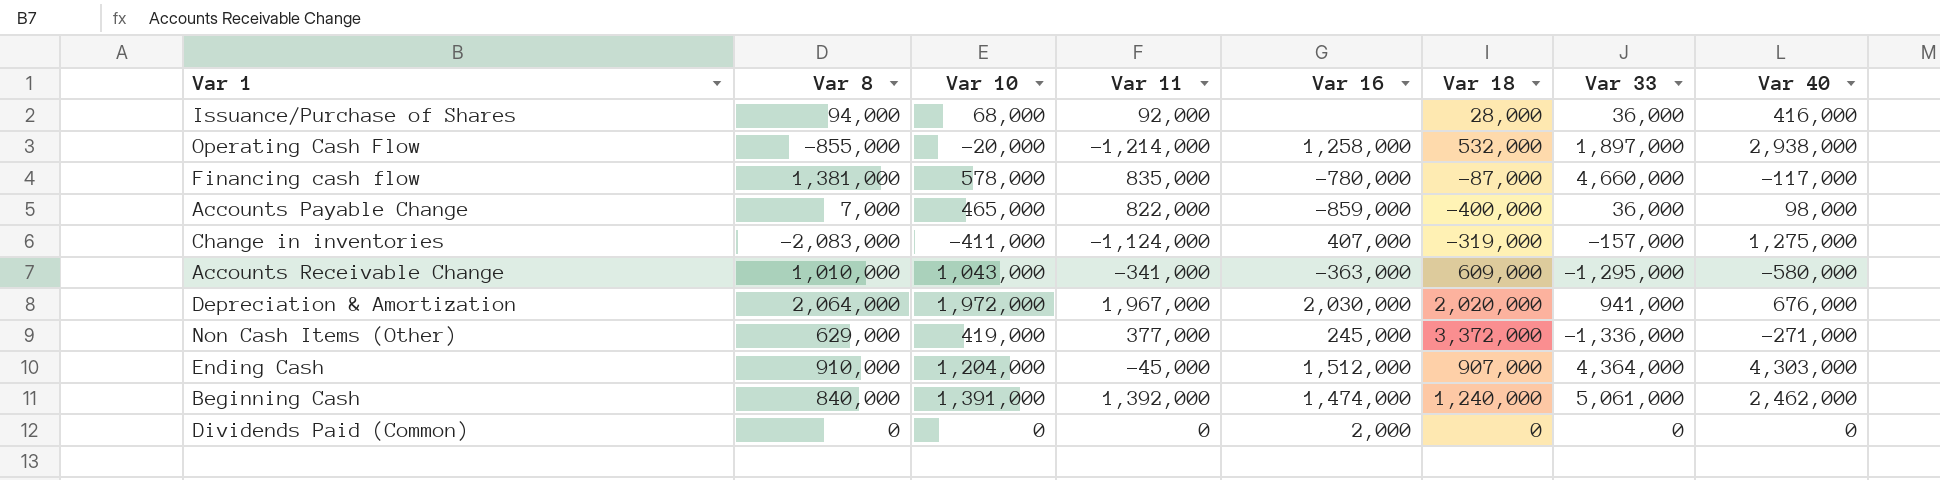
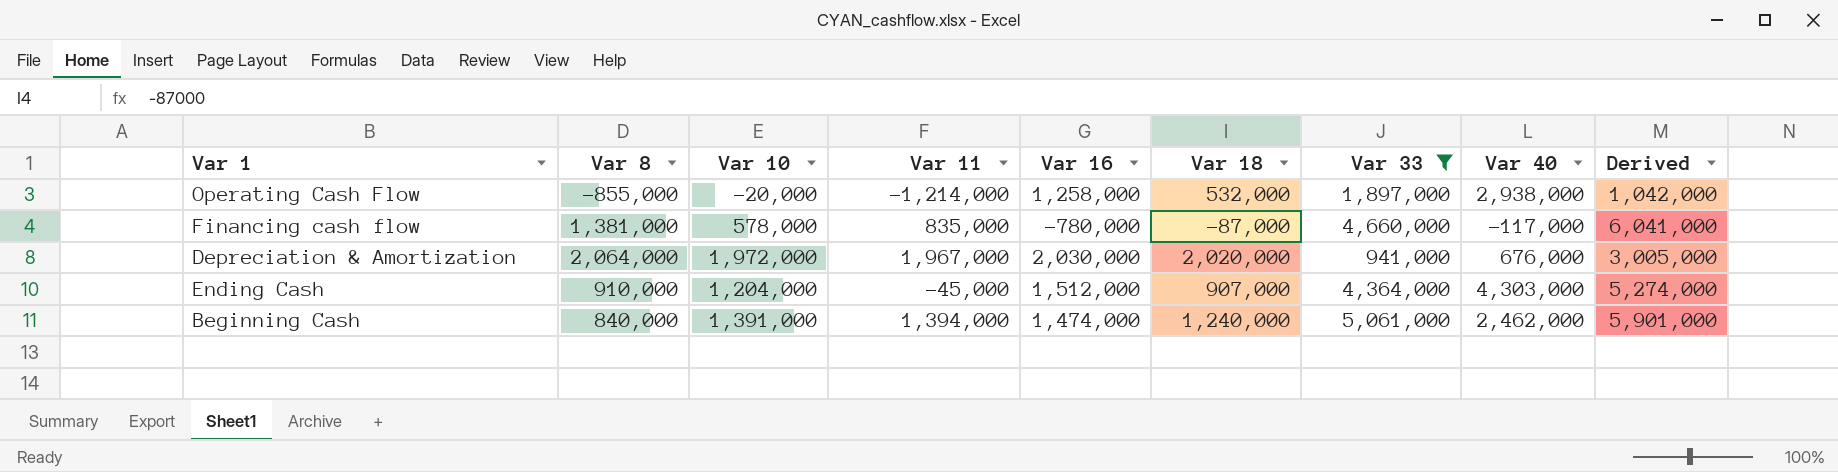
filter: none -> Var 33 >= 941,000
column Derived | formula: none -> [Var 8] + [Var 33]
Beginning Cash | Var 11: 1,392,000 -> 1,394,000

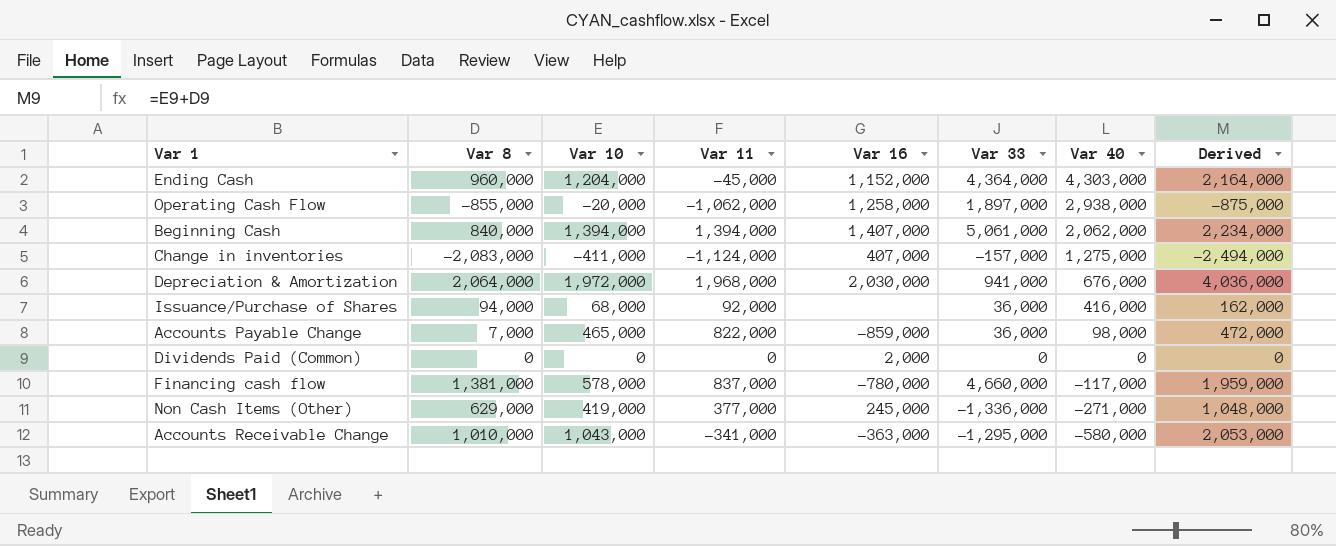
filter: Var 33 >= 941,000 -> none
row order: none -> Var 40 descending
column Var 18 | position: 6 -> none
column Derived | formula: [Var 8] + [Var 33] -> [Var 8] + [Var 10]
Ending Cash | Var 8: 910,000 -> 960,000
Ending Cash | Var 16: 1,512,000 -> 1,152,000
Operating Cash Flow | Var 11: -1,214,000 -> -1,062,000
Beginning Cash | Var 10: 1,391,000 -> 1,394,000
Beginning Cash | Var 16: 1,474,000 -> 1,407,000
Beginning Cash | Var 40: 2,462,000 -> 2,062,000
Depreciation & Amortization | Var 11: 1,967,000 -> 1,968,000
Financing cash flow | Var 11: 835,000 -> 837,000

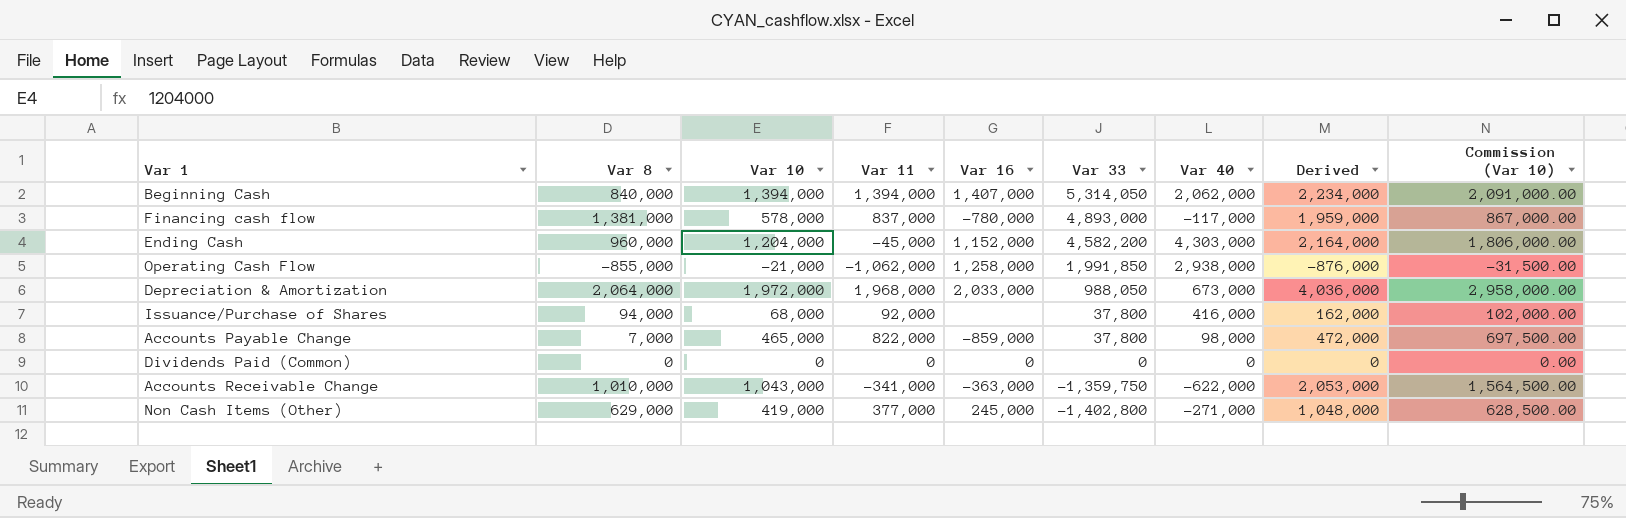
row order: Var 40 descending -> Var 33 descending
column Commission (Var 10) | formula: none -> [Var 10] * 1.5
row Change in inventories: -2,083,000 | -411,000 | -1,124,000 | 407,000 | -157,000 | 1,275,000 | -2,494,000 -> none
Beginning Cash | Var 33: 5,061,000 -> 5,314,050
Financing cash flow | Var 33: 4,660,000 -> 4,893,000
Ending Cash | Var 33: 4,364,000 -> 4,582,200
Operating Cash Flow | Var 10: -20,000 -> -21,000
Operating Cash Flow | Var 33: 1,897,000 -> 1,991,850
Operating Cash Flow | Derived: -875,000 -> -876,000
Depreciation & Amortization | Var 16: 2,030,000 -> 2,033,000
Depreciation & Amortization | Var 33: 941,000 -> 988,050
Depreciation & Amortization | Var 40: 676,000 -> 673,000
Issuance/Purchase of Shares | Var 33: 36,000 -> 37,800
Accounts Payable Change | Var 33: 36,000 -> 37,800
Dividends Paid (Common) | Var 16: 2,000 -> 0
Accounts Receivable Change | Var 33: -1,295,000 -> -1,359,750
Accounts Receivable Change | Var 40: -580,000 -> -622,000
Non Cash Items (Other) | Var 33: -1,336,000 -> -1,402,800

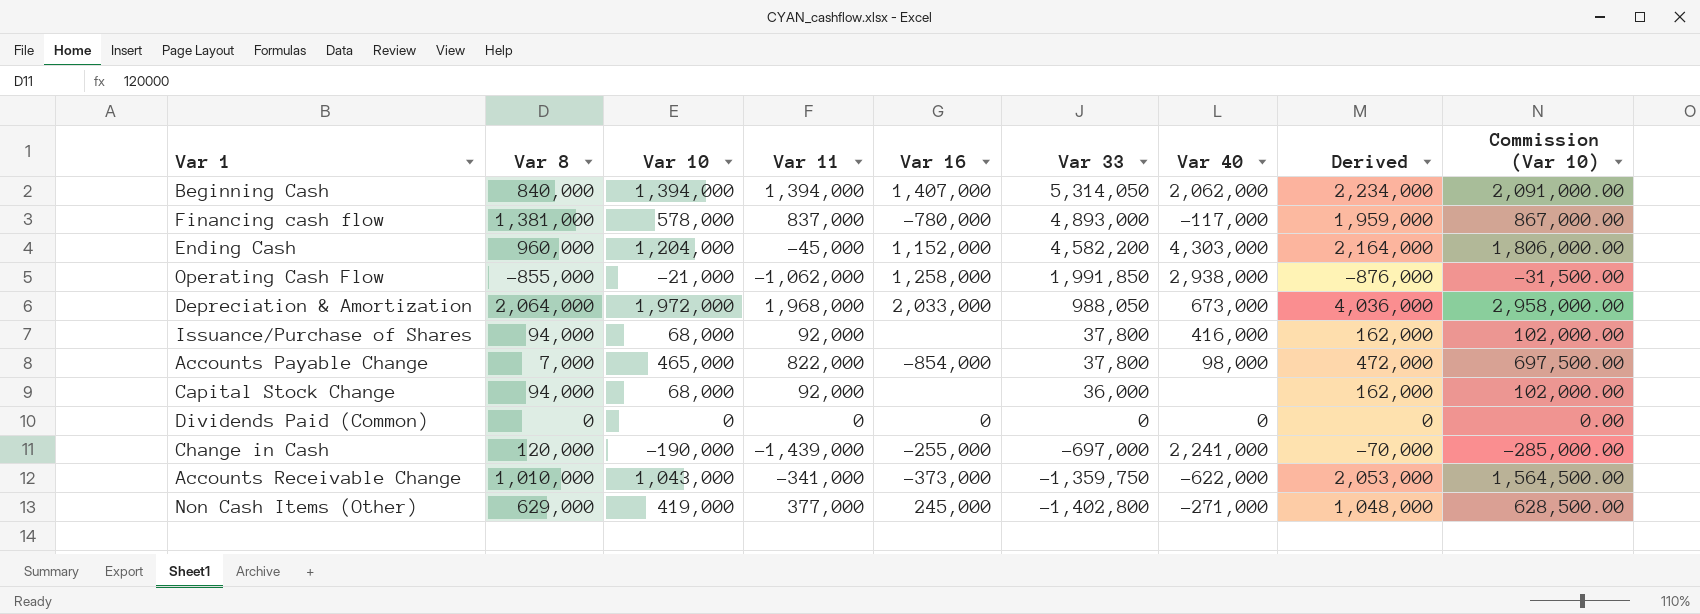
Accounts Payable Change | Var 16: -859,000 -> -854,000
row Capital Stock Change: none -> 94,000 | 68,000 | 92,000 | none | 36,000 | none | 162,000 | 102,000.00
row Change in Cash: none -> 120,000 | -190,000 | -1,439,000 | -255,000 | -697,000 | 2,241,000 | -70,000 | -285,000.00
Accounts Receivable Change | Var 16: -363,000 -> -373,000

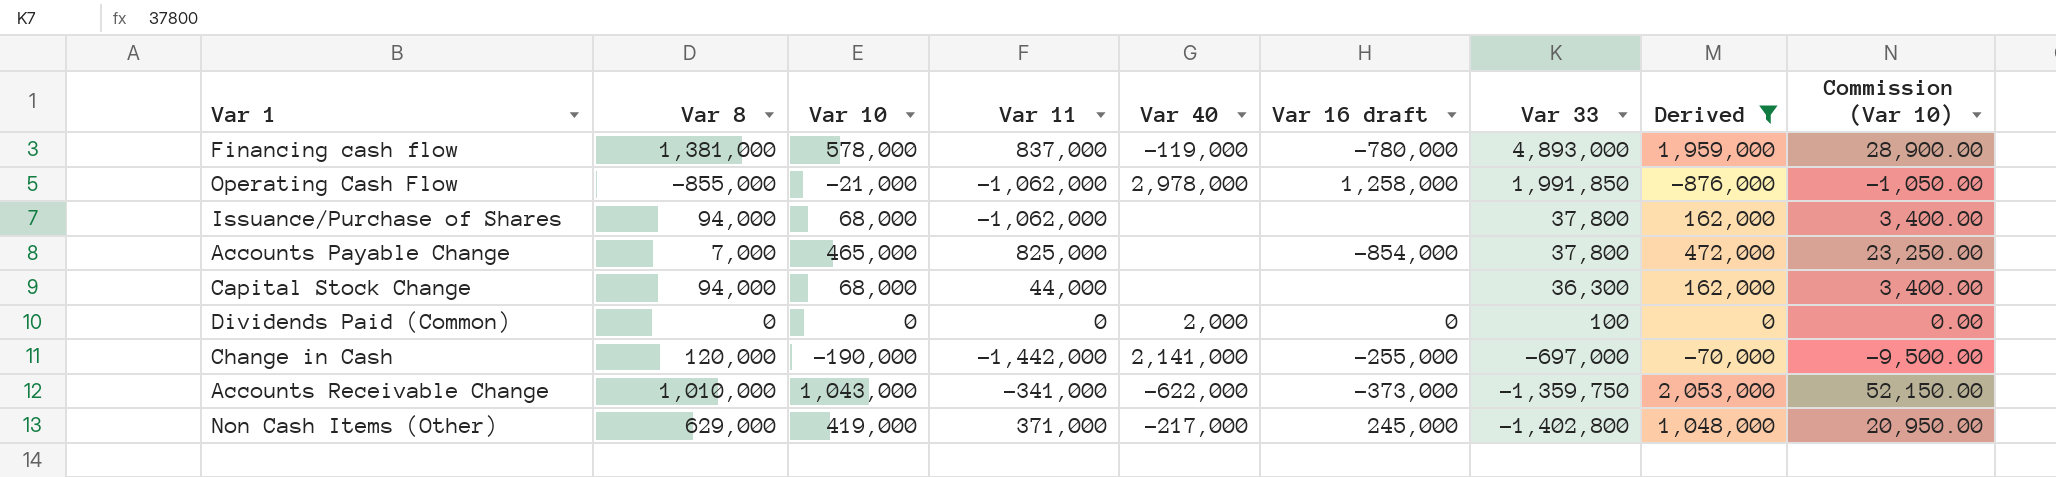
filter: none -> Derived <= 2,053,000
column Var 40 | position: 7 -> 5
column name: Var 16 -> Var 16 draft
column Commission (Var 10) | formula: [Var 10] * 1.5 -> [Var 10] * 0.05
Financing cash flow | Var 40: -117,000 -> -119,000
Operating Cash Flow | Var 40: 2,938,000 -> 2,978,000
Issuance/Purchase of Shares | Var 11: 92,000 -> -1,062,000
Issuance/Purchase of Shares | Var 40: 416,000 -> none
Accounts Payable Change | Var 11: 822,000 -> 825,000
Accounts Payable Change | Var 40: 98,000 -> none
Capital Stock Change | Var 11: 92,000 -> 44,000
Capital Stock Change | Var 33: 36,000 -> 36,300
Dividends Paid (Common) | Var 40: 0 -> 2,000
Dividends Paid (Common) | Var 33: 0 -> 100
Change in Cash | Var 11: -1,439,000 -> -1,442,000
Change in Cash | Var 40: 2,241,000 -> 2,141,000
Non Cash Items (Other) | Var 11: 377,000 -> 371,000
Non Cash Items (Other) | Var 40: -271,000 -> -217,000

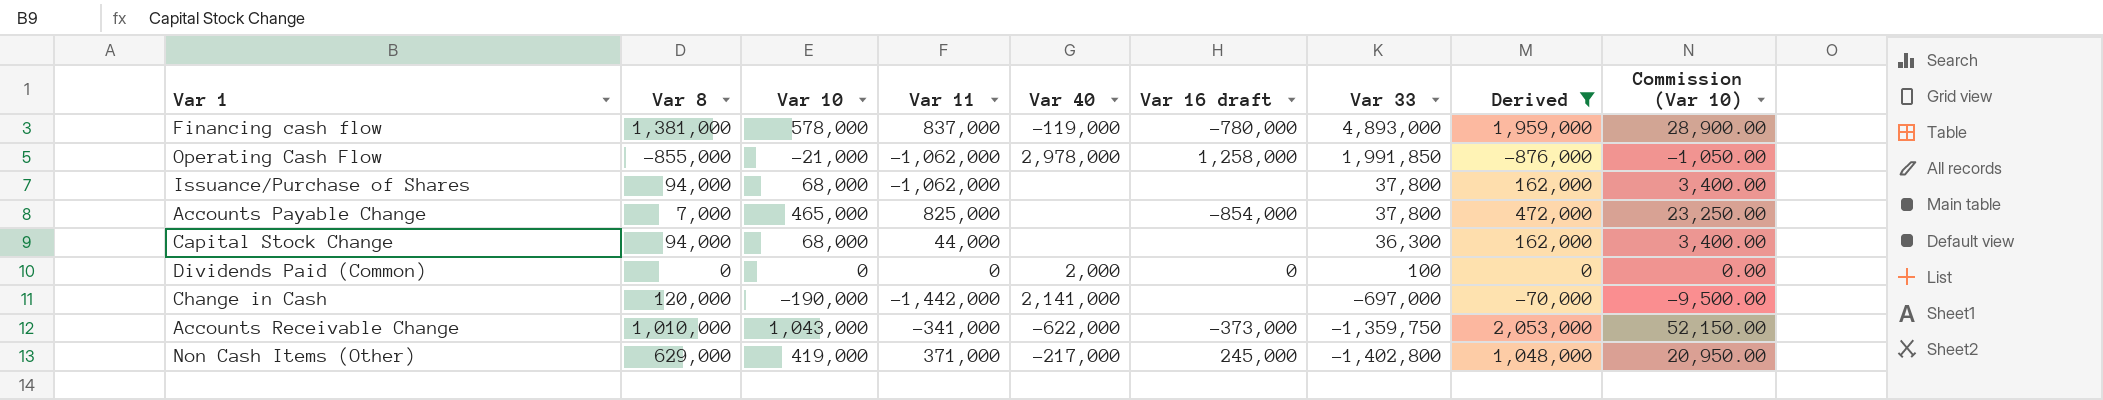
Change in Cash | Var 16 draft: -255,000 -> none

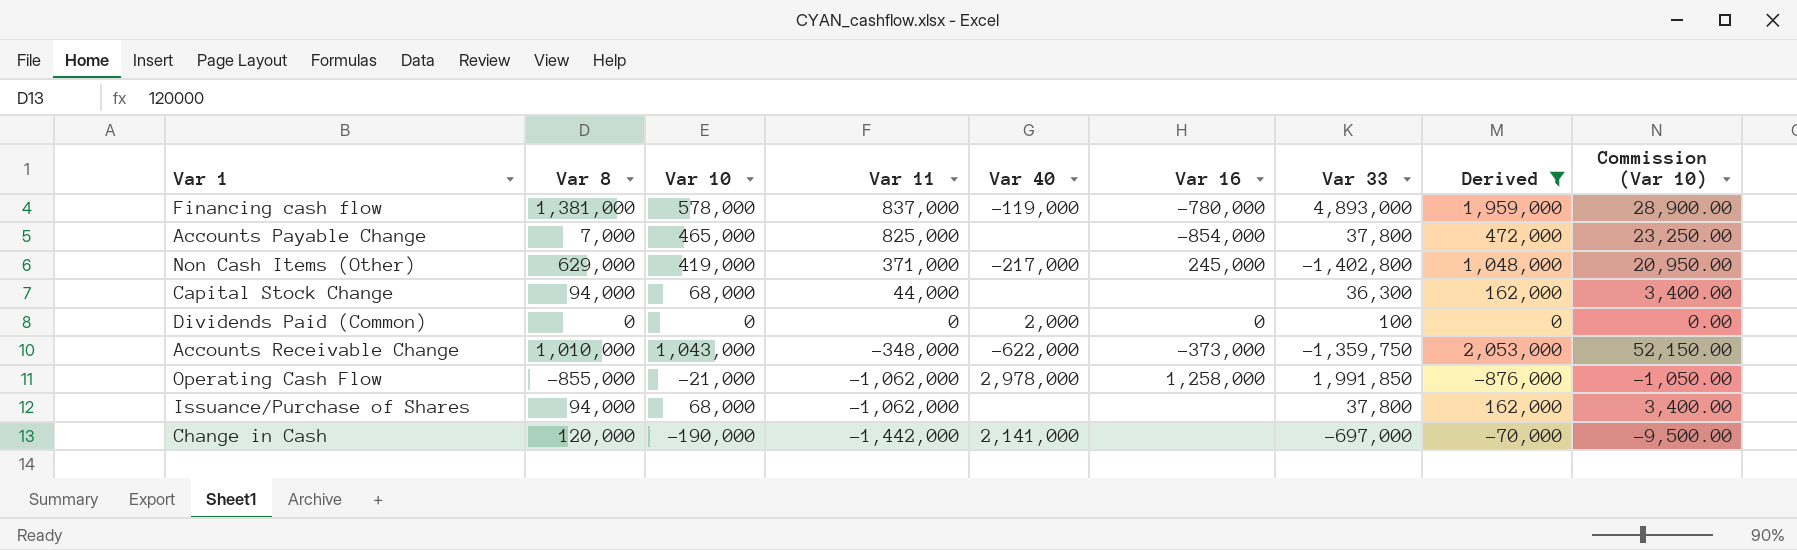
row order: Var 33 descending -> Var 11 descending
column name: Var 16 draft -> Var 16
Accounts Receivable Change | Var 11: -341,000 -> -348,000

